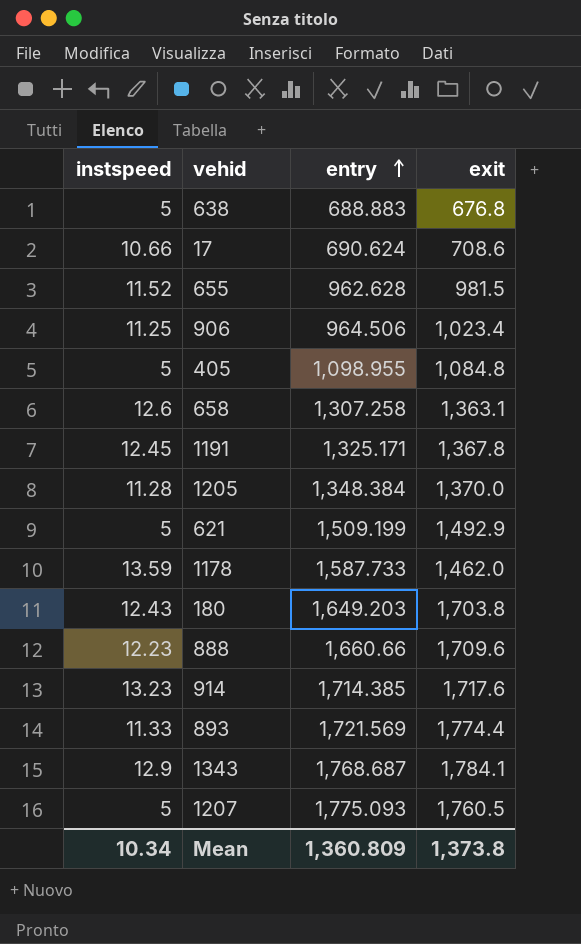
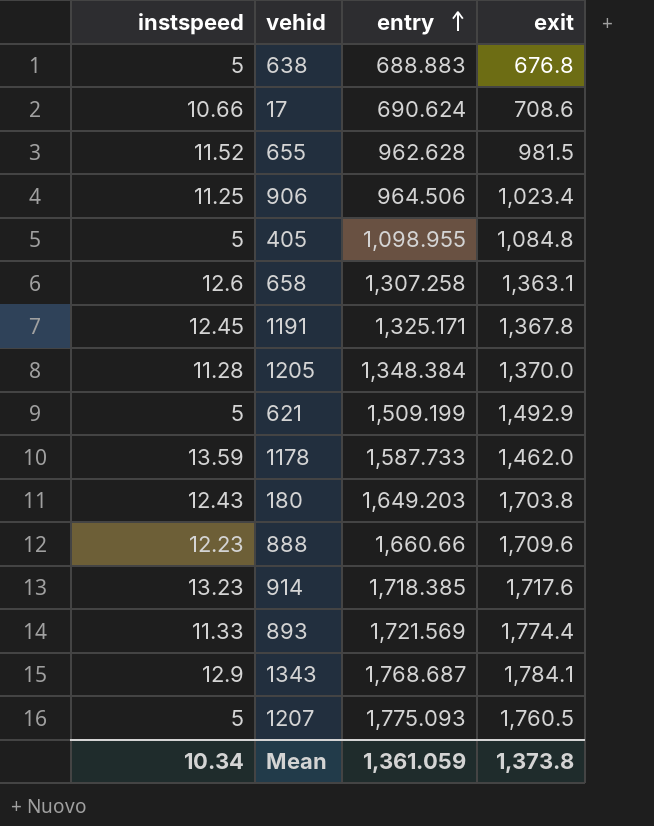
914 | entry: 1,714.385 -> 1,718.385
Mean | entry: 1,360.809 -> 1,361.059

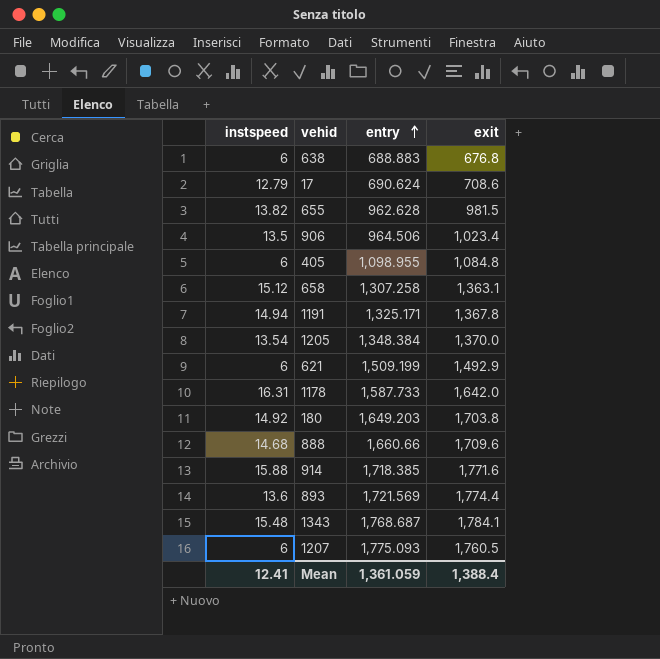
638 | instspeed: 5 -> 6
17 | instspeed: 10.66 -> 12.79
655 | instspeed: 11.52 -> 13.82
906 | instspeed: 11.25 -> 13.5
405 | instspeed: 5 -> 6
658 | instspeed: 12.6 -> 15.12
1191 | instspeed: 12.45 -> 14.94
1205 | instspeed: 11.28 -> 13.54
621 | instspeed: 5 -> 6
1178 | instspeed: 13.59 -> 16.31
1178 | exit: 1,462.0 -> 1,642.0
180 | instspeed: 12.43 -> 14.92
888 | instspeed: 12.23 -> 14.68
914 | instspeed: 13.23 -> 15.88
914 | exit: 1,717.6 -> 1,771.6
893 | instspeed: 11.33 -> 13.6
1343 | instspeed: 12.9 -> 15.48
1207 | instspeed: 5 -> 6
Mean | instspeed: 10.34 -> 12.41
Mean | exit: 1,373.8 -> 1,388.4

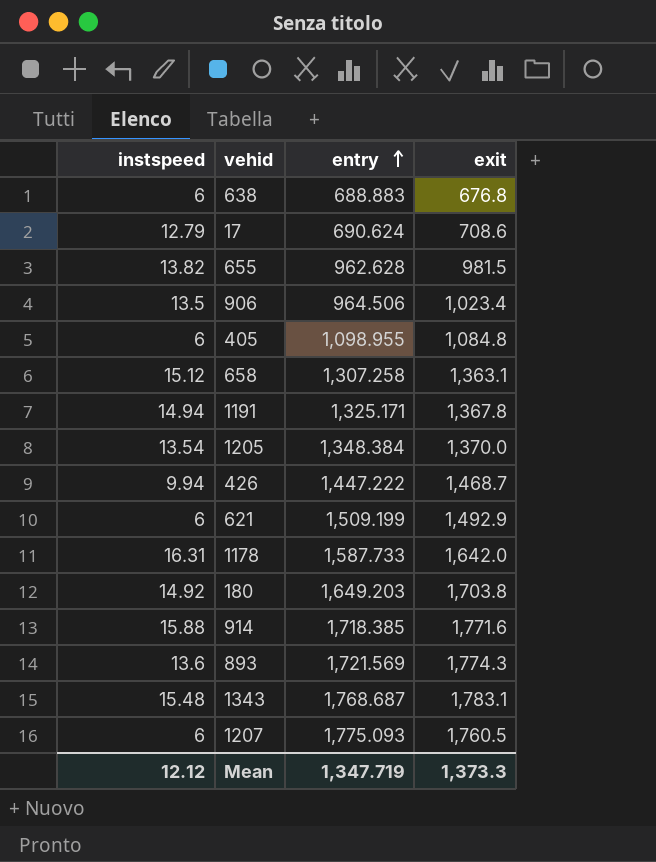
row 888: 14.68 | 1,660.66 | 1,709.6 -> none
row 426: none -> 9.94 | 1,447.222 | 1,468.7
893 | exit: 1,774.4 -> 1,774.3
1343 | exit: 1,784.1 -> 1,783.1
Mean | instspeed: 12.41 -> 12.12
Mean | entry: 1,361.059 -> 1,347.719
Mean | exit: 1,388.4 -> 1,373.3

